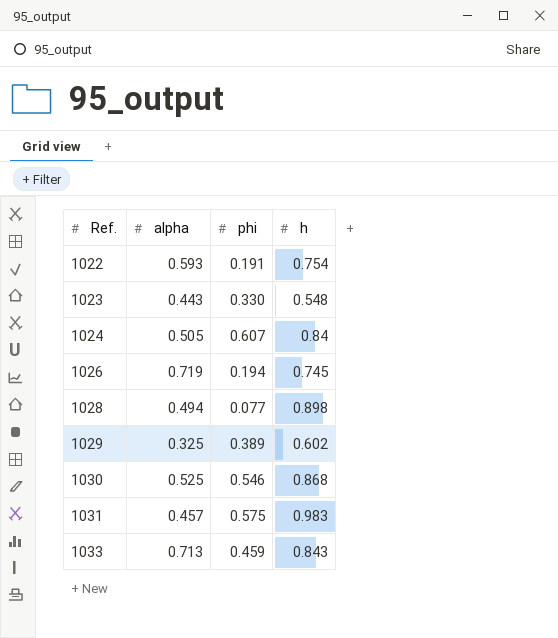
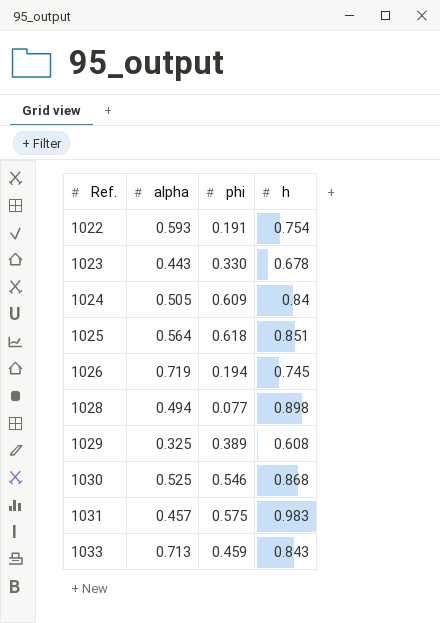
1023 | h: 0.548 -> 0.678
1024 | phi: 0.607 -> 0.609
row 1025: none -> 0.564 | 0.618 | 0.851
1029 | h: 0.602 -> 0.608

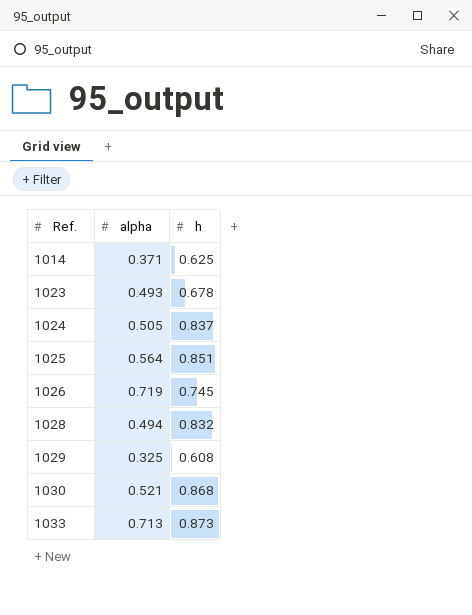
column phi | position: 3 -> none
row 1022: 0.593 | 0.191 | 0.754 -> none
row 1031: 0.457 | 0.575 | 0.983 -> none
row 1014: none -> 0.371 | 0.625
1023 | alpha: 0.443 -> 0.493
1024 | h: 0.84 -> 0.837
1028 | h: 0.898 -> 0.832
1030 | alpha: 0.525 -> 0.521
1033 | h: 0.843 -> 0.873

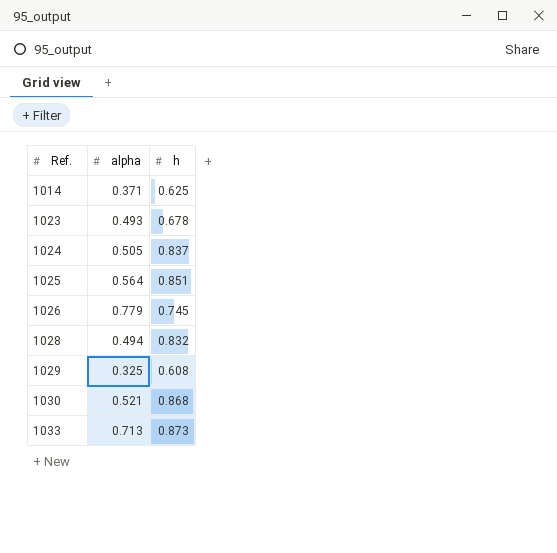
1026 | alpha: 0.719 -> 0.779

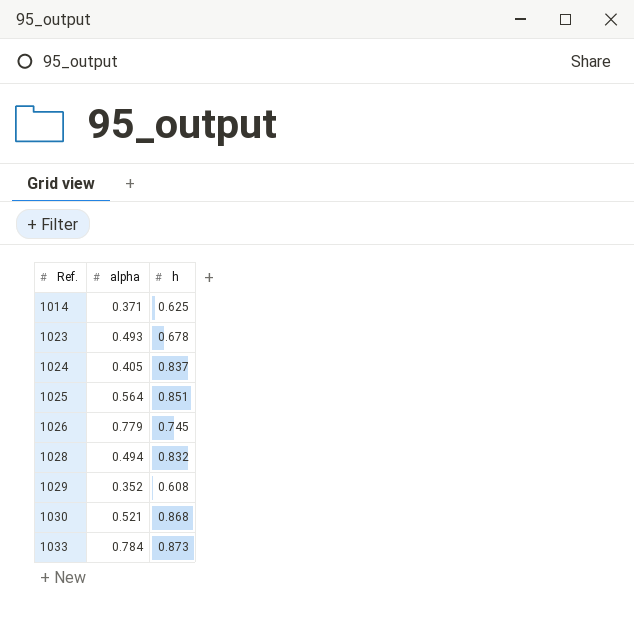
1024 | alpha: 0.505 -> 0.405
1029 | alpha: 0.325 -> 0.352
1033 | alpha: 0.713 -> 0.784

